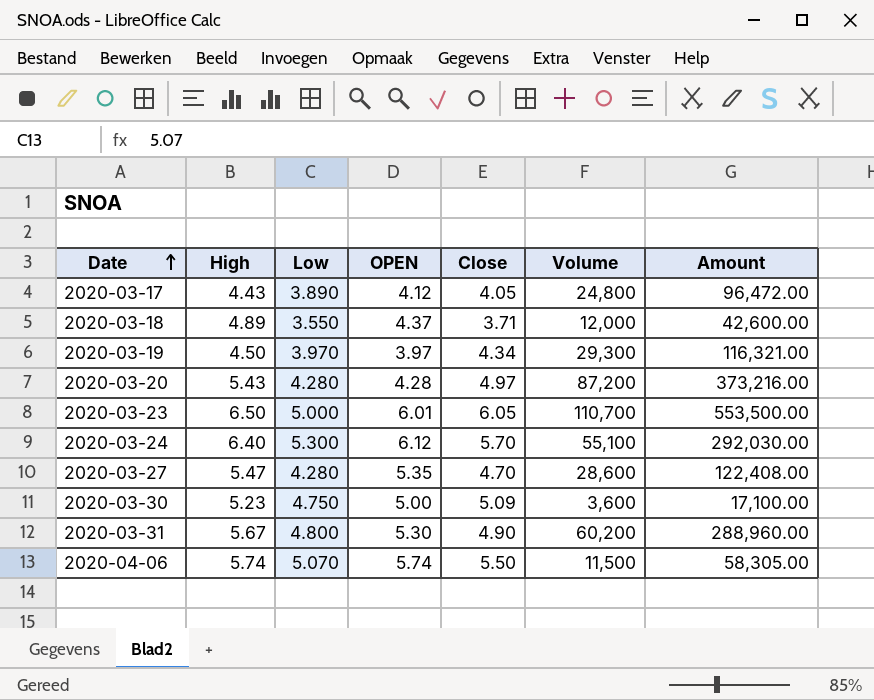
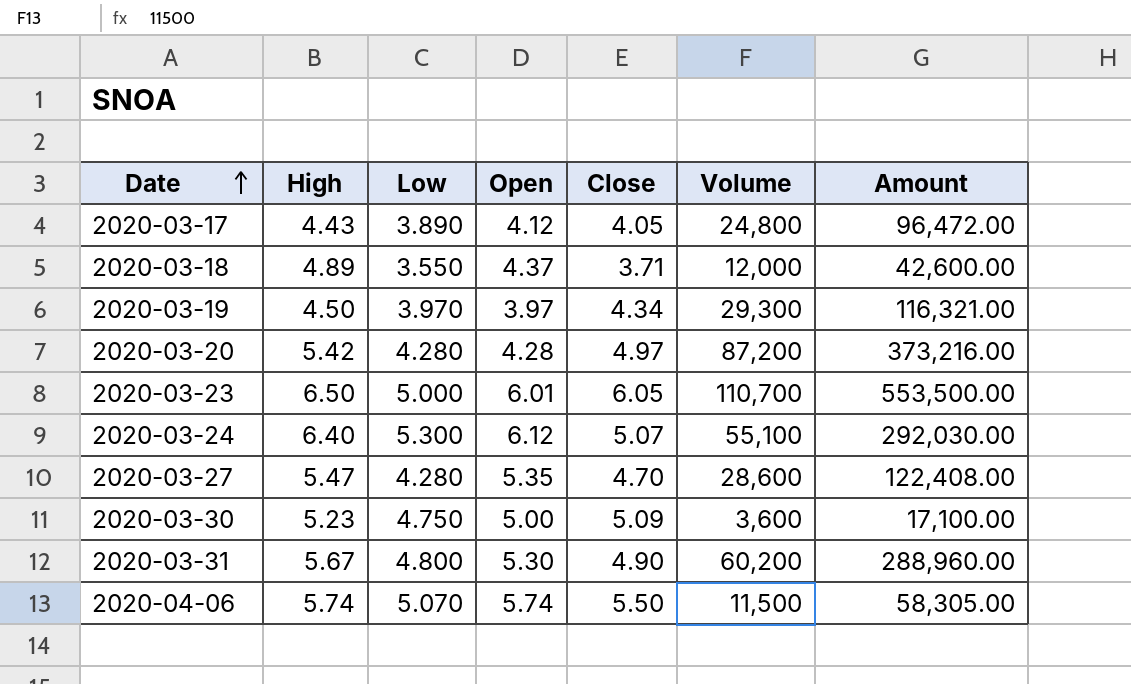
column name: OPEN -> Open
2020-03-20 | High: 5.43 -> 5.42
2020-03-24 | Close: 5.70 -> 5.07

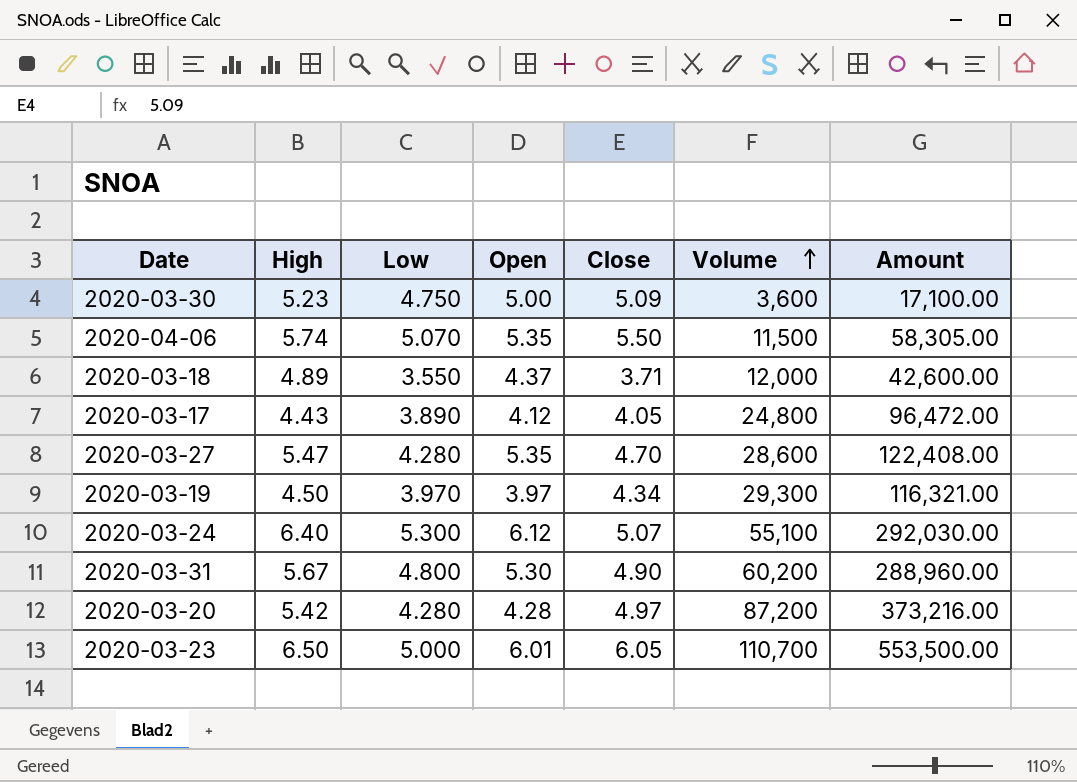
row order: Date ascending -> Volume ascending
2020-04-06 | Open: 5.74 -> 5.35

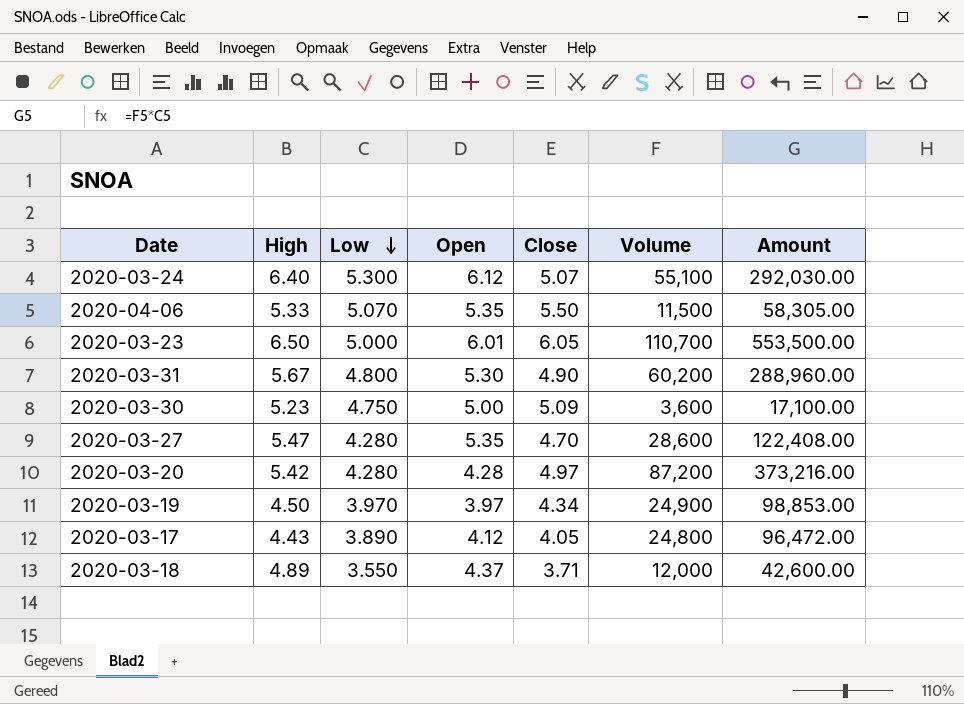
row order: Volume ascending -> Low descending
2020-04-06 | High: 5.74 -> 5.33
2020-03-19 | Volume: 29,300 -> 24,900
2020-03-19 | Amount: 116,321.00 -> 98,853.00

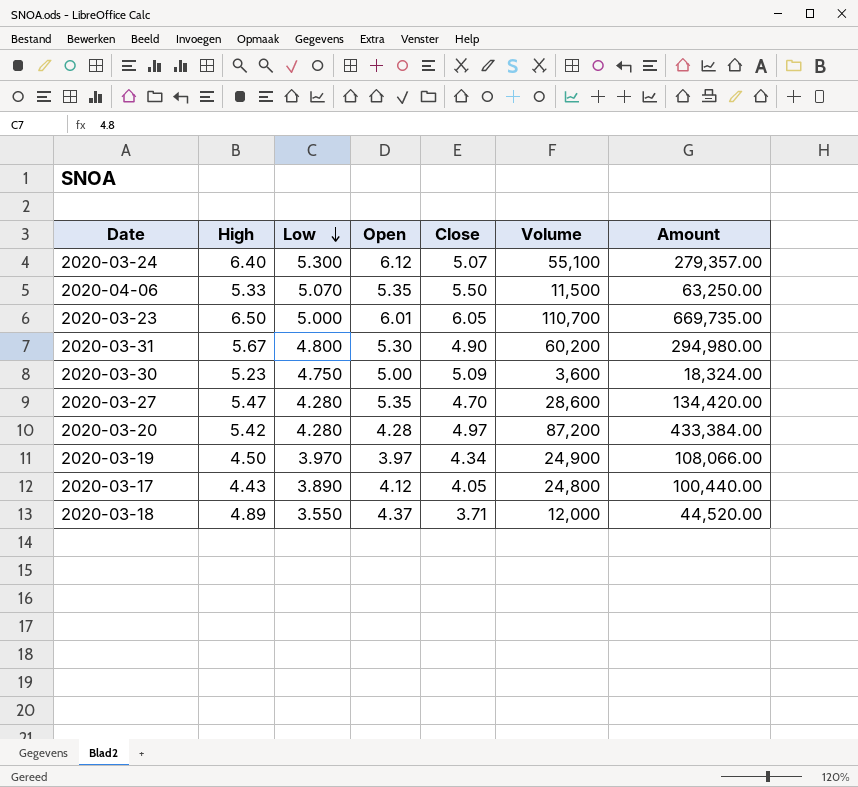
column Amount | formula: [Low] * [Volume] -> [Close] * [Volume]

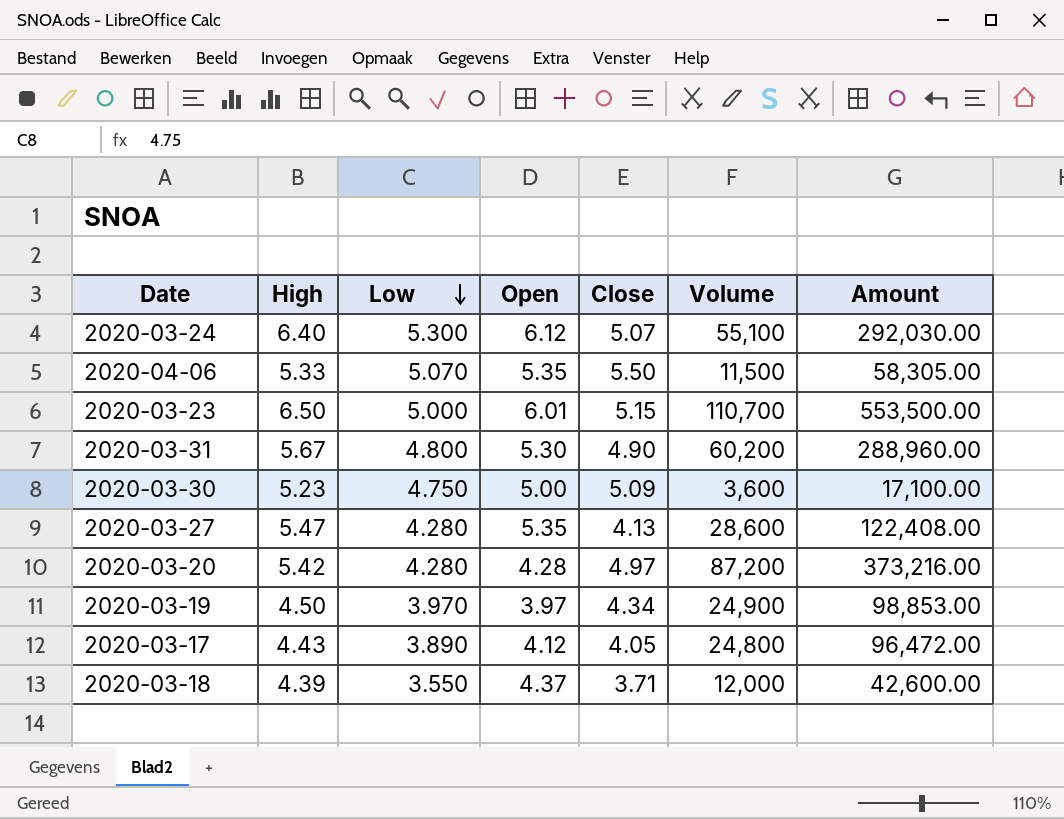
column Amount | formula: [Close] * [Volume] -> [Low] * [Volume]
2020-03-23 | Close: 6.05 -> 5.15
2020-03-27 | Close: 4.70 -> 4.13
2020-03-18 | High: 4.89 -> 4.39

